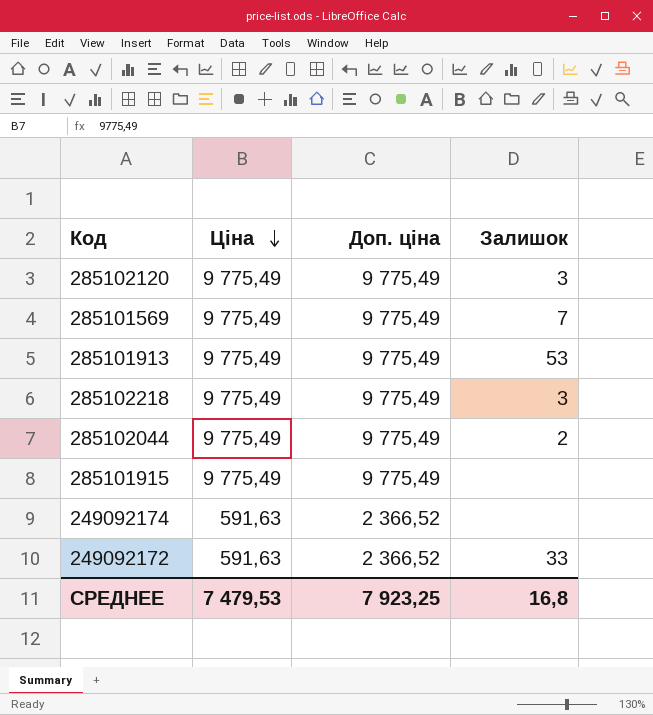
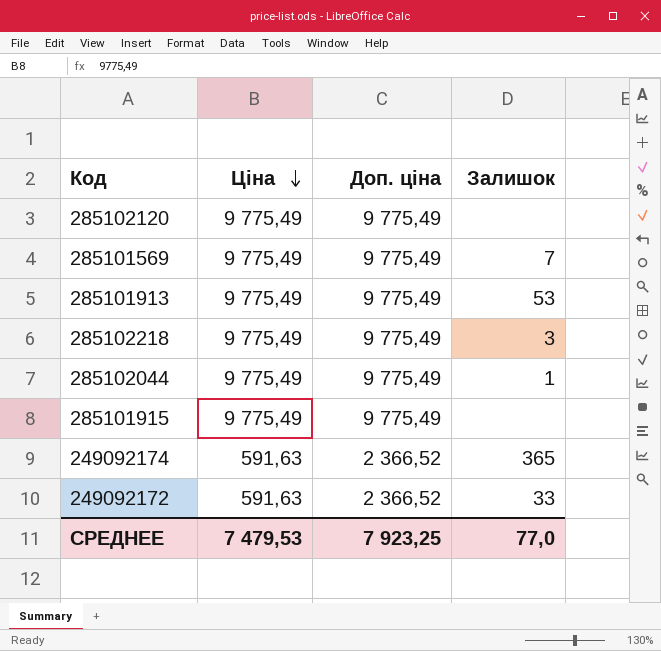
285102120 | Залишок: 3 -> none
285102044 | Залишок: 2 -> 1
249092174 | Залишок: none -> 365
СРЕДНЕЕ | Залишок: 16,8 -> 77,0

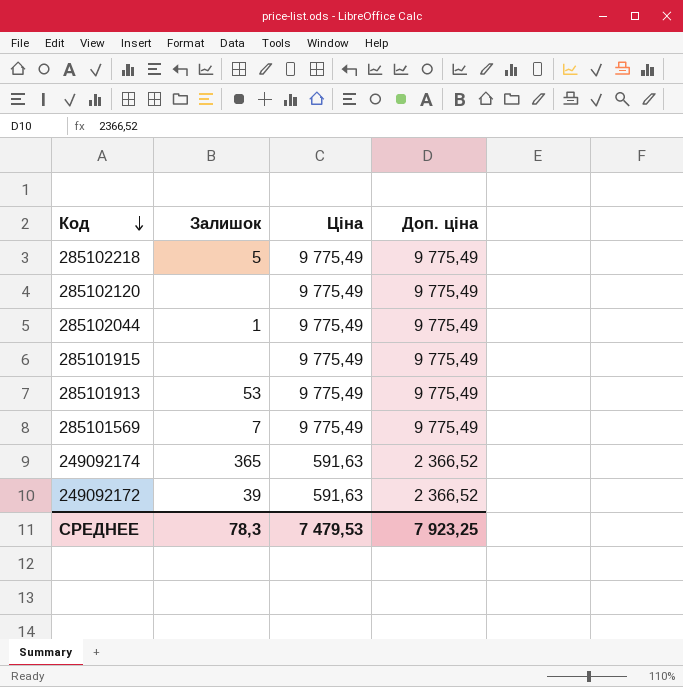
row order: Ціна descending -> Код descending
column Залишок | position: 4 -> 2
285102218 | Залишок: 3 -> 5
249092172 | Залишок: 33 -> 39
СРЕДНЕЕ | Залишок: 77,0 -> 78,3

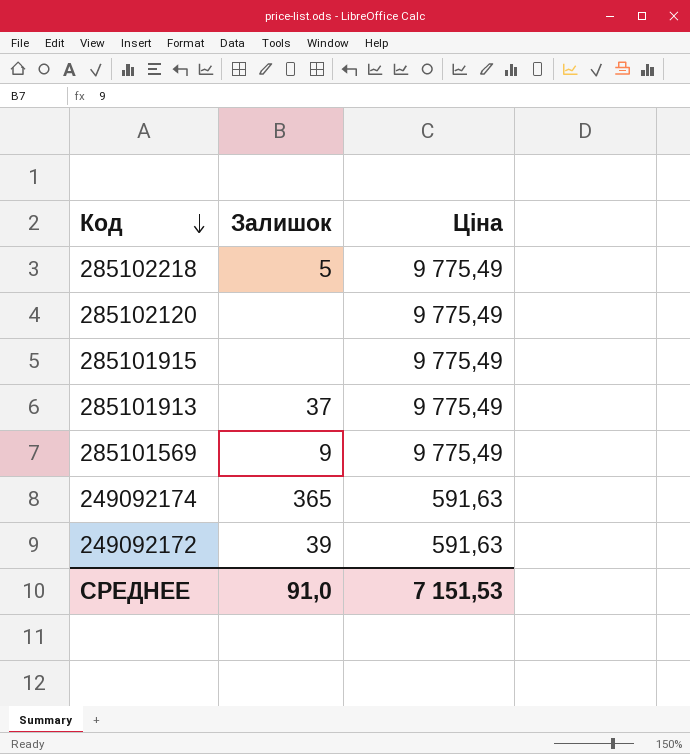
column Доп. ціна | position: 4 -> none
row 285102044: 1 | 9 775,49 | 9 775,49 -> none
285101913 | Залишок: 53 -> 37
285101569 | Залишок: 7 -> 9
СРЕДНЕЕ | Залишок: 78,3 -> 91,0
СРЕДНЕЕ | Ціна: 7 479,53 -> 7 151,53

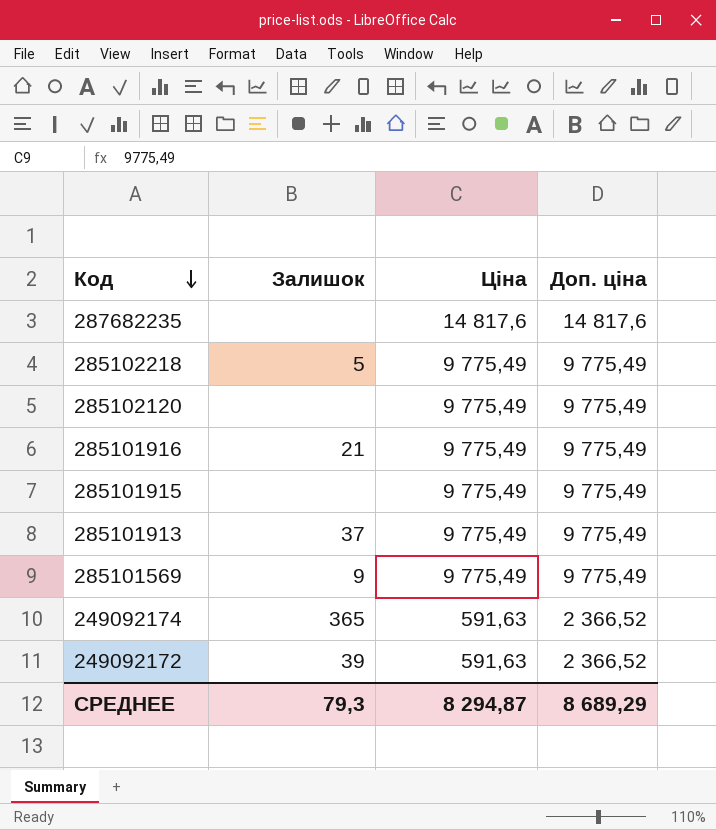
column Доп. ціна | position: none -> 4
row 287682235: none -> none | 14 817,6 | 14 817,6
row 285101916: none -> 21 | 9 775,49 | 9 775,49
СРЕДНЕЕ | Залишок: 91,0 -> 79,3
СРЕДНЕЕ | Ціна: 7 151,53 -> 8 294,87

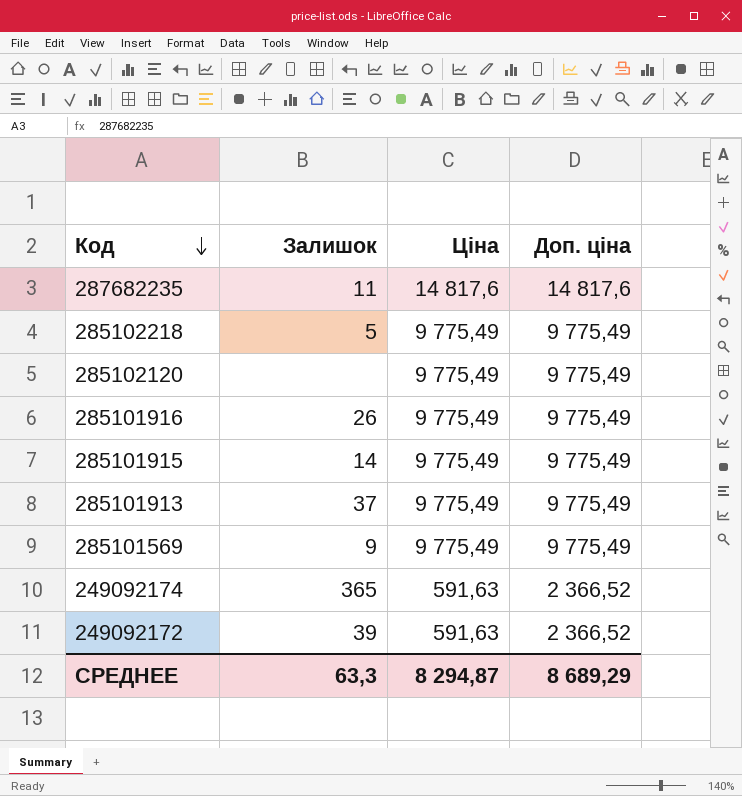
287682235 | Залишок: none -> 11
285101916 | Залишок: 21 -> 26
285101915 | Залишок: none -> 14
СРЕДНЕЕ | Залишок: 79,3 -> 63,3

